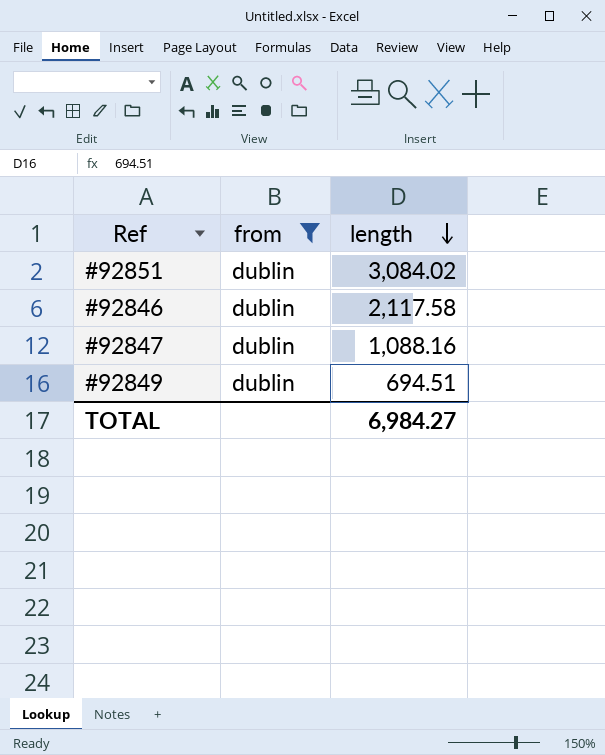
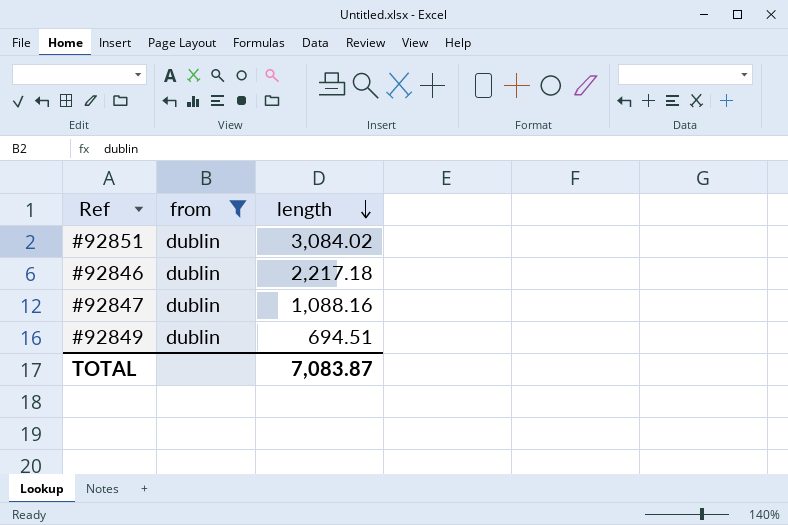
#92846 | length: 2,117.58 -> 2,217.18
TOTAL | length: 6,984.27 -> 7,083.87

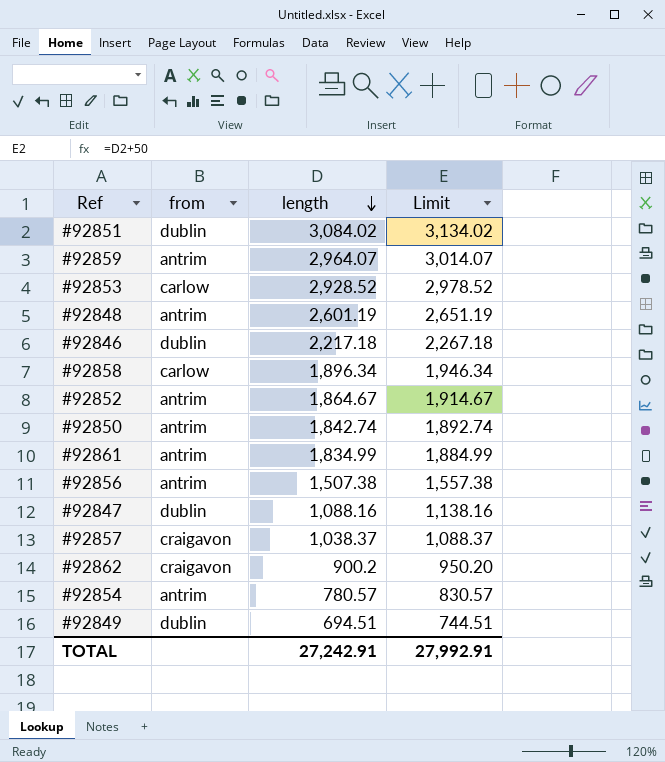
filter: from = dublin -> none
column Limit | formula: none -> [length] + 50
TOTAL | length: 7,083.87 -> 27,242.91

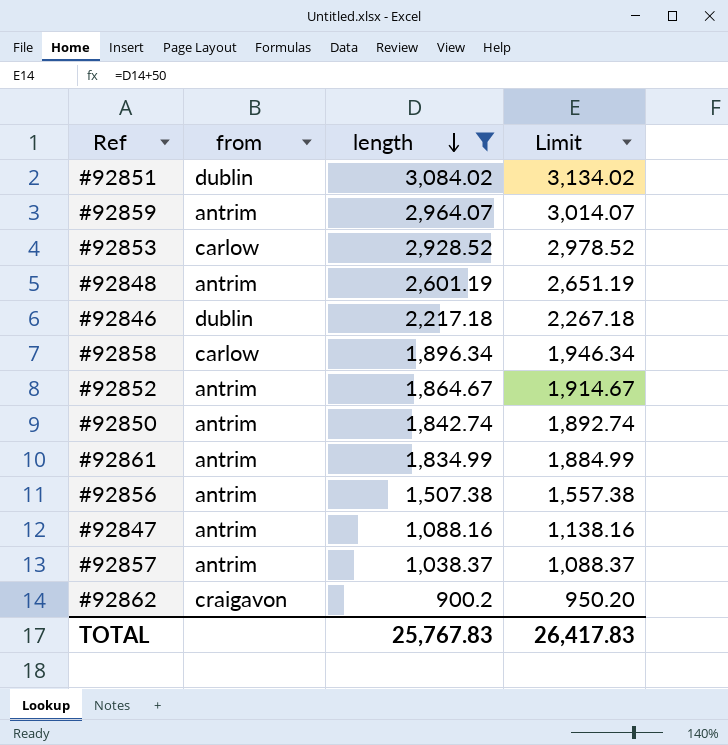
filter: none -> length >= 900.2
#92847 | from: dublin -> antrim
#92857 | from: craigavon -> antrim
TOTAL | length: 27,242.91 -> 25,767.83
TOTAL | Limit: 27,992.91 -> 26,417.83

